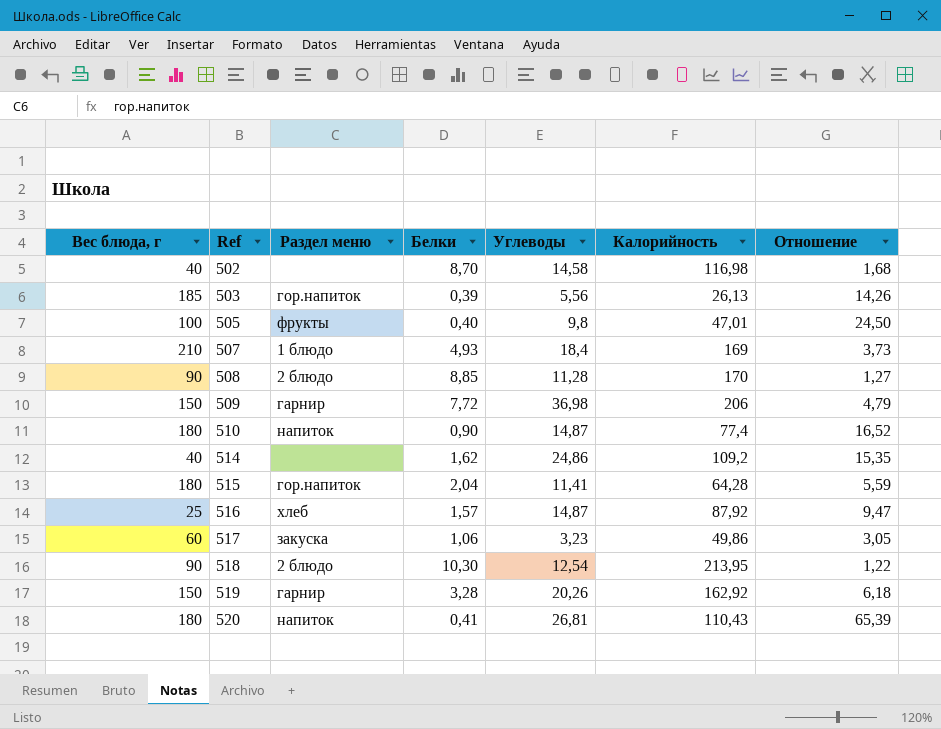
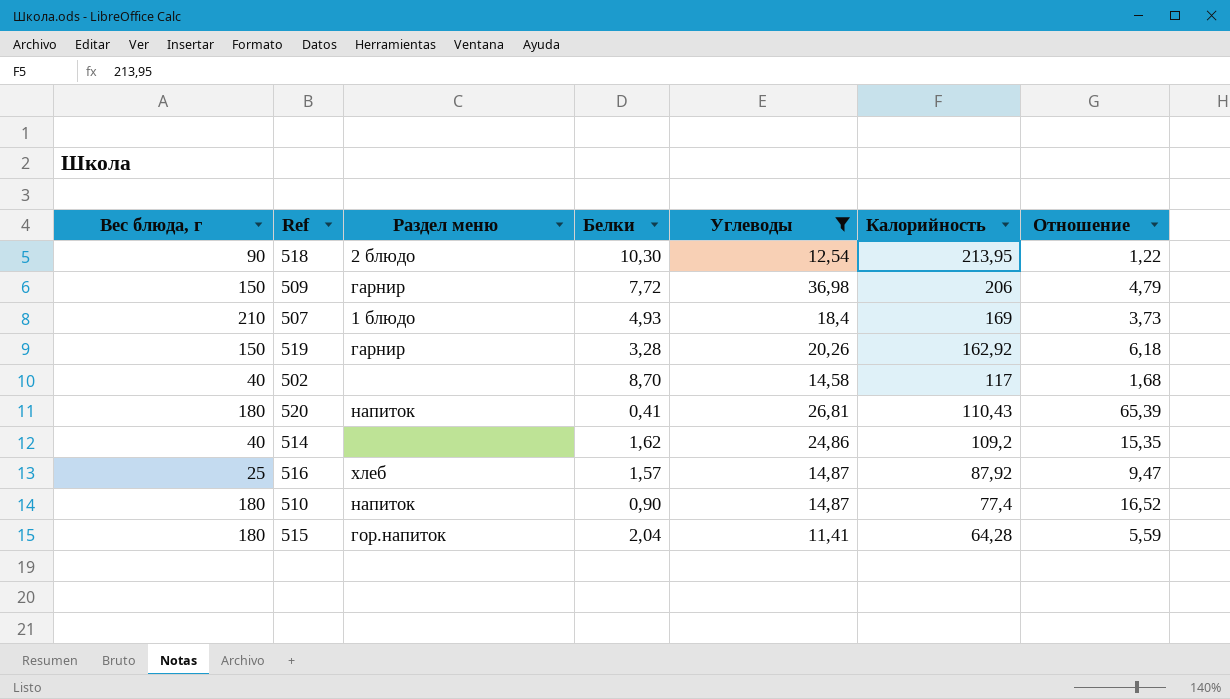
filter: none -> Углеводы >= 11,41
row order: Ref ascending -> Калорийность descending
502 | Калорийность: 116,98 -> 117

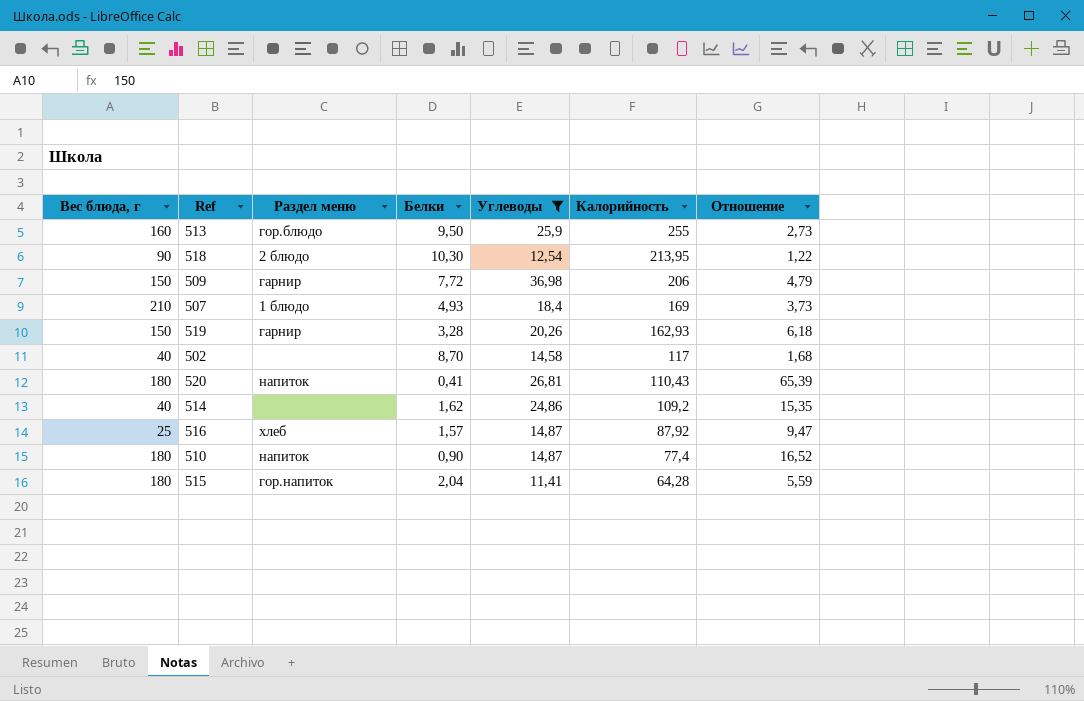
row 513: none -> 160 | гор.блюдо | 9,50 | 25,9 | 255 | 2,73
519 | Калорийность: 162,92 -> 162,93

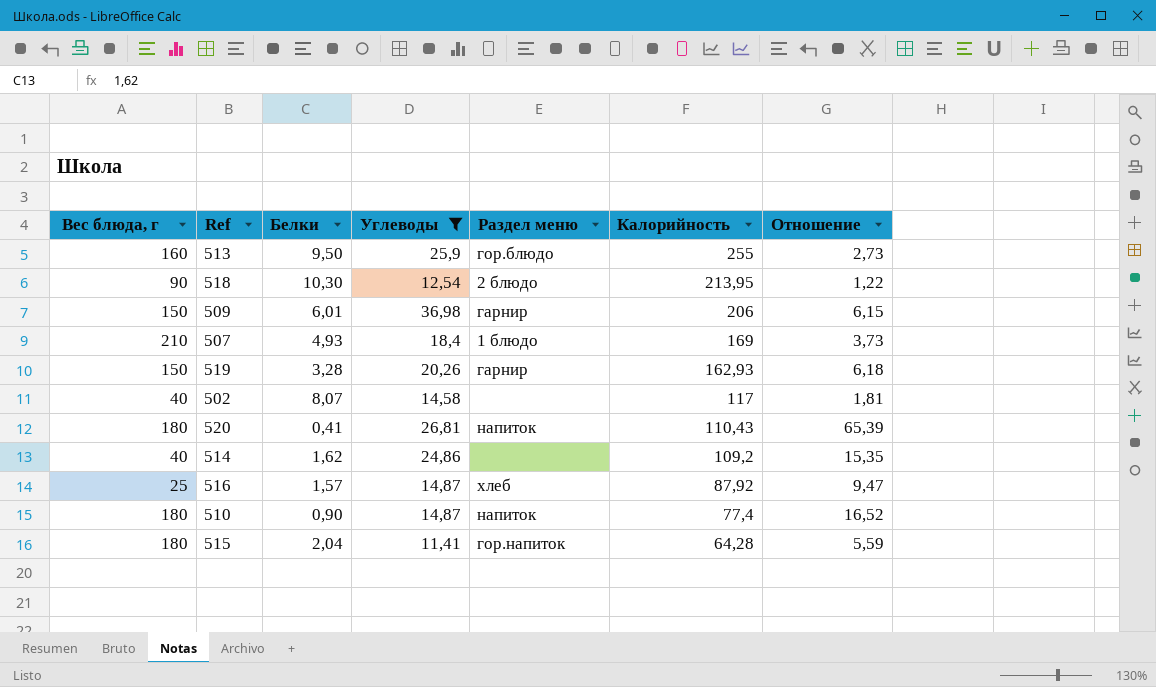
column Раздел меню | position: 3 -> 5
509 | Белки: 7,72 -> 6,01
509 | Отношение: 4,79 -> 6,15
502 | Белки: 8,70 -> 8,07
502 | Отношение: 1,68 -> 1,81

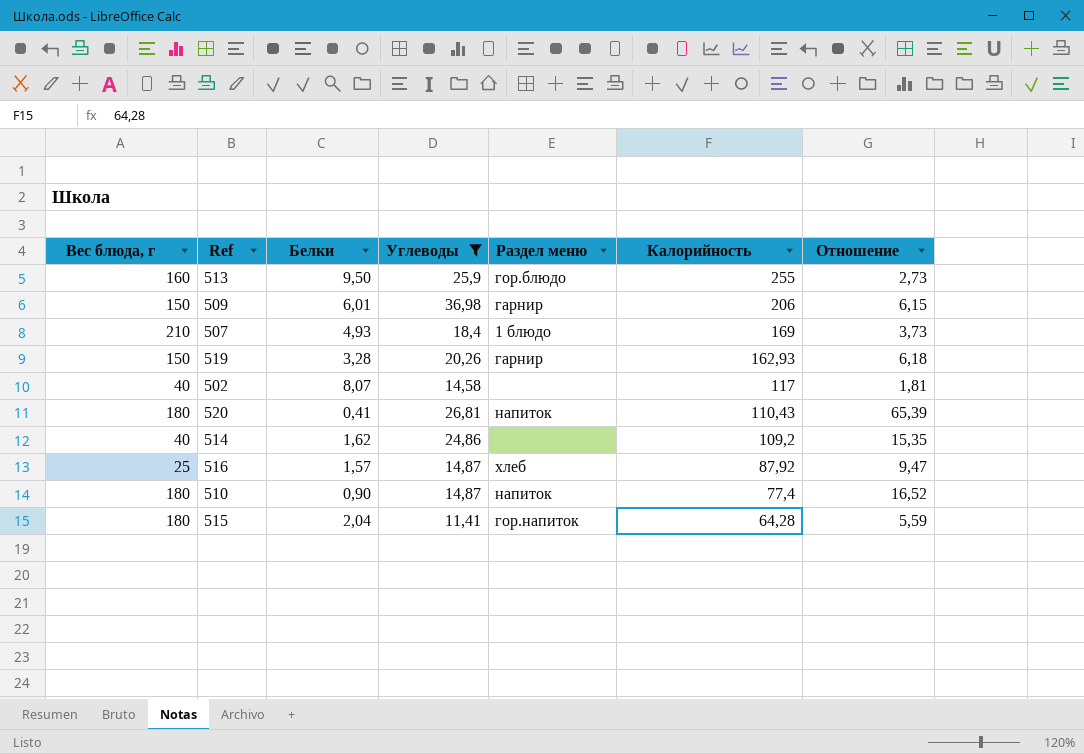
row 518: 90 | 10,30 | 12,54 | 2 блюдо | 213,95 | 1,22 -> none

